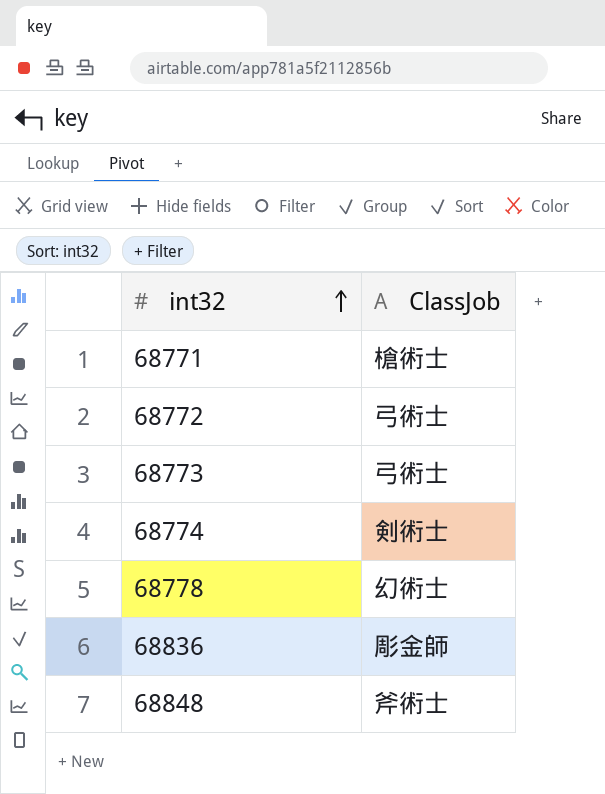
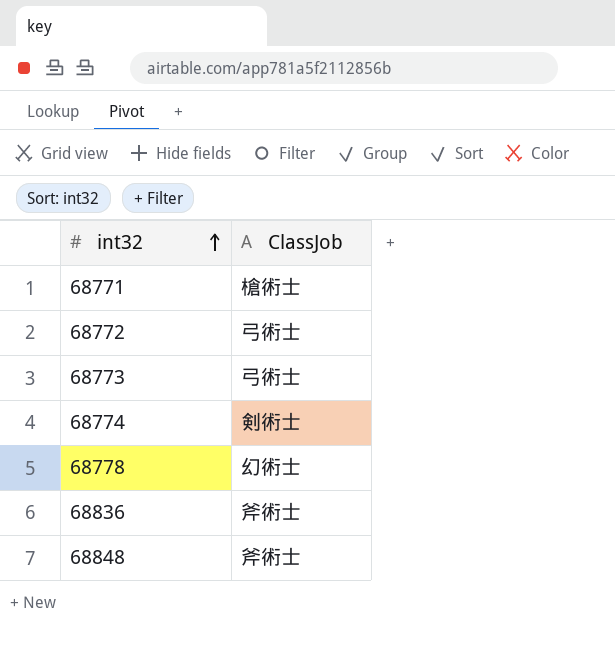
68836 | ClassJob: 彫金師 -> 斧術士

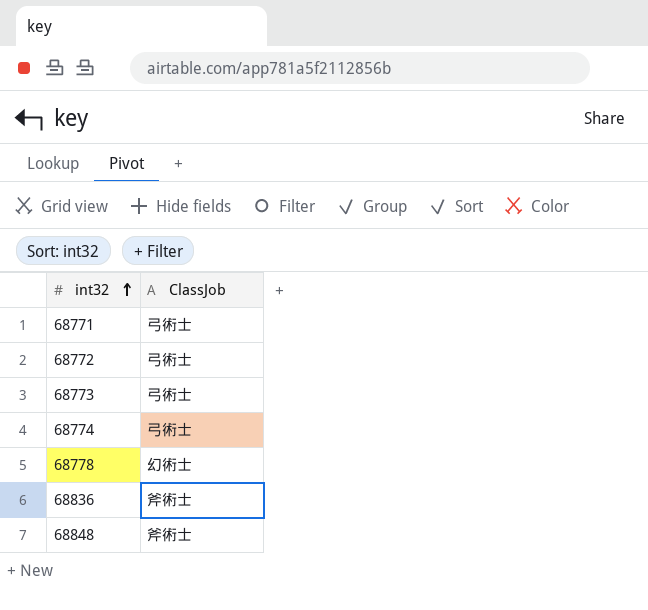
68771 | ClassJob: 槍術士 -> 弓術士
68774 | ClassJob: 剣術士 -> 弓術士

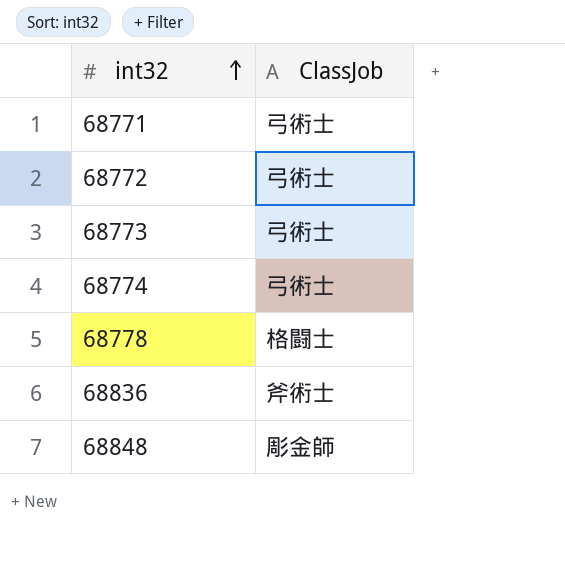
68778 | ClassJob: 幻術士 -> 格闘士
68848 | ClassJob: 斧術士 -> 彫金師

